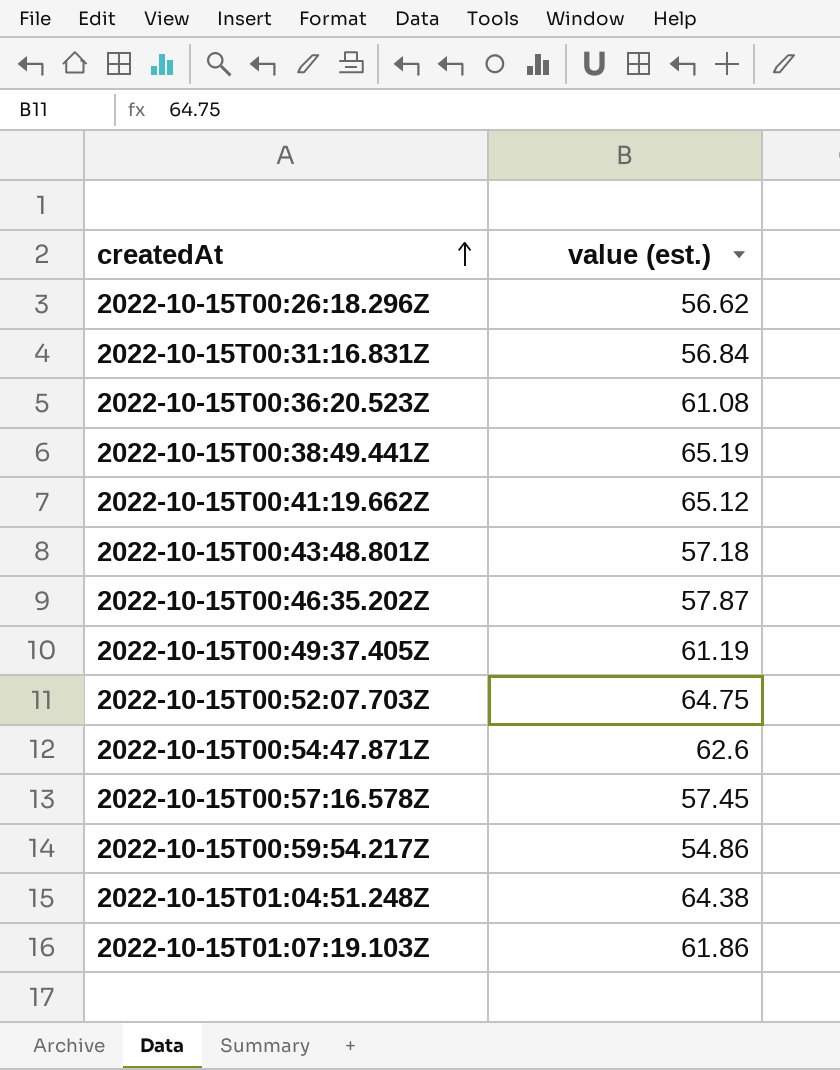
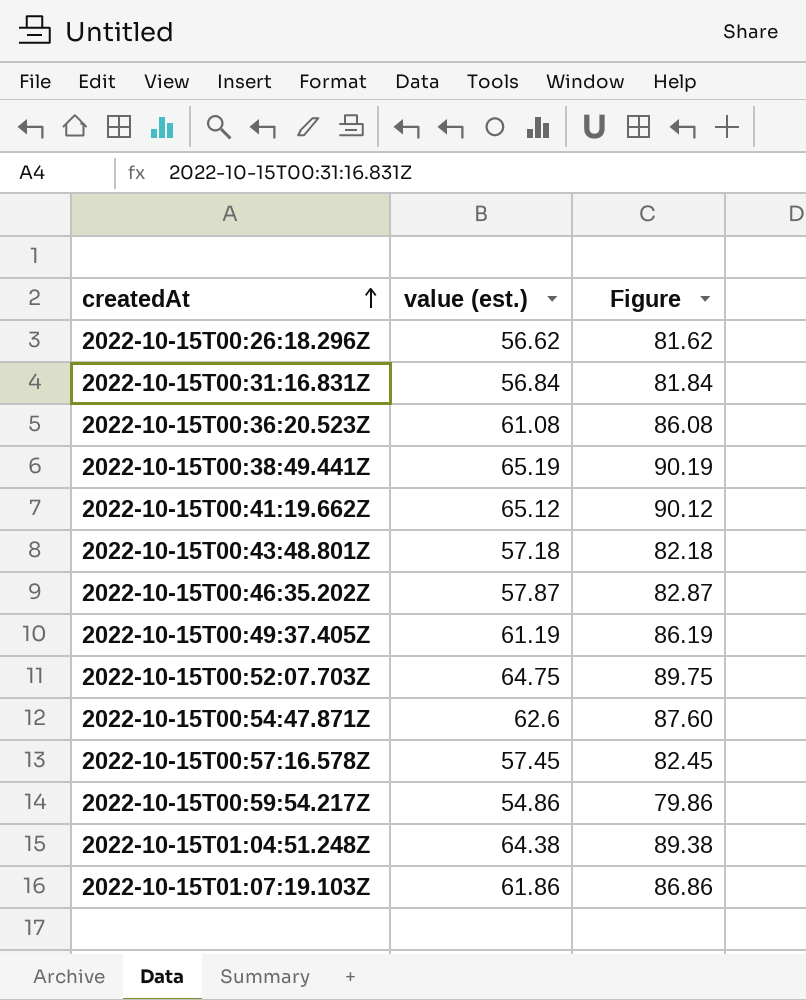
column Figure | formula: none -> [value (est.)] + 25

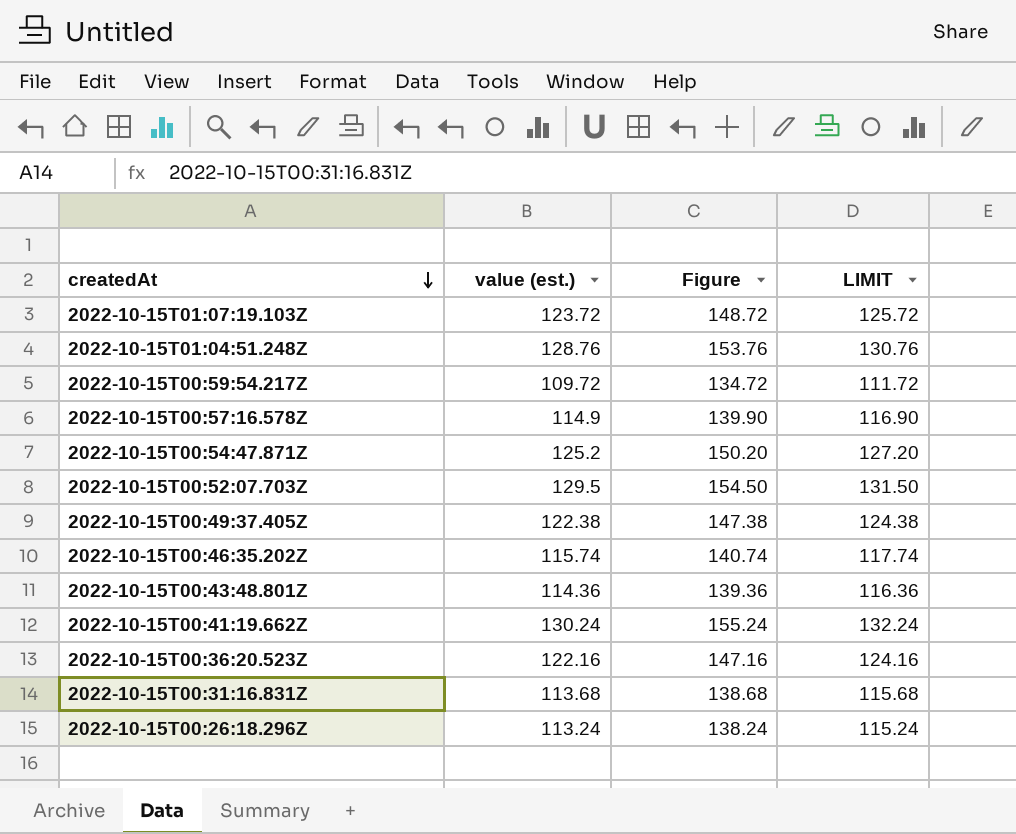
row order: createdAt ascending -> createdAt descending
column LIMIT | formula: none -> [value (est.)] + 2
row 2022-10-15T00:38:49.441Z: 65.19 | 90.19 -> none
2022-10-15T01:07:19.103Z | value (est.): 61.86 -> 123.72
2022-10-15T01:07:19.103Z | Figure: 86.86 -> 148.72
2022-10-15T01:04:51.248Z | value (est.): 64.38 -> 128.76
2022-10-15T01:04:51.248Z | Figure: 89.38 -> 153.76
2022-10-15T00:59:54.217Z | value (est.): 54.86 -> 109.72
2022-10-15T00:59:54.217Z | Figure: 79.86 -> 134.72
2022-10-15T00:57:16.578Z | value (est.): 57.45 -> 114.9
2022-10-15T00:57:16.578Z | Figure: 82.45 -> 139.90
2022-10-15T00:54:47.871Z | value (est.): 62.6 -> 125.2
2022-10-15T00:54:47.871Z | Figure: 87.60 -> 150.20
2022-10-15T00:52:07.703Z | value (est.): 64.75 -> 129.5
2022-10-15T00:52:07.703Z | Figure: 89.75 -> 154.50
2022-10-15T00:49:37.405Z | value (est.): 61.19 -> 122.38
2022-10-15T00:49:37.405Z | Figure: 86.19 -> 147.38
2022-10-15T00:46:35.202Z | value (est.): 57.87 -> 115.74
2022-10-15T00:46:35.202Z | Figure: 82.87 -> 140.74
2022-10-15T00:43:48.801Z | value (est.): 57.18 -> 114.36
2022-10-15T00:43:48.801Z | Figure: 82.18 -> 139.36
2022-10-15T00:41:19.662Z | value (est.): 65.12 -> 130.24
2022-10-15T00:41:19.662Z | Figure: 90.12 -> 155.24
2022-10-15T00:36:20.523Z | value (est.): 61.08 -> 122.16
2022-10-15T00:36:20.523Z | Figure: 86.08 -> 147.16
2022-10-15T00:31:16.831Z | value (est.): 56.84 -> 113.68
2022-10-15T00:31:16.831Z | Figure: 81.84 -> 138.68
2022-10-15T00:26:18.296Z | value (est.): 56.62 -> 113.24
2022-10-15T00:26:18.296Z | Figure: 81.62 -> 138.24

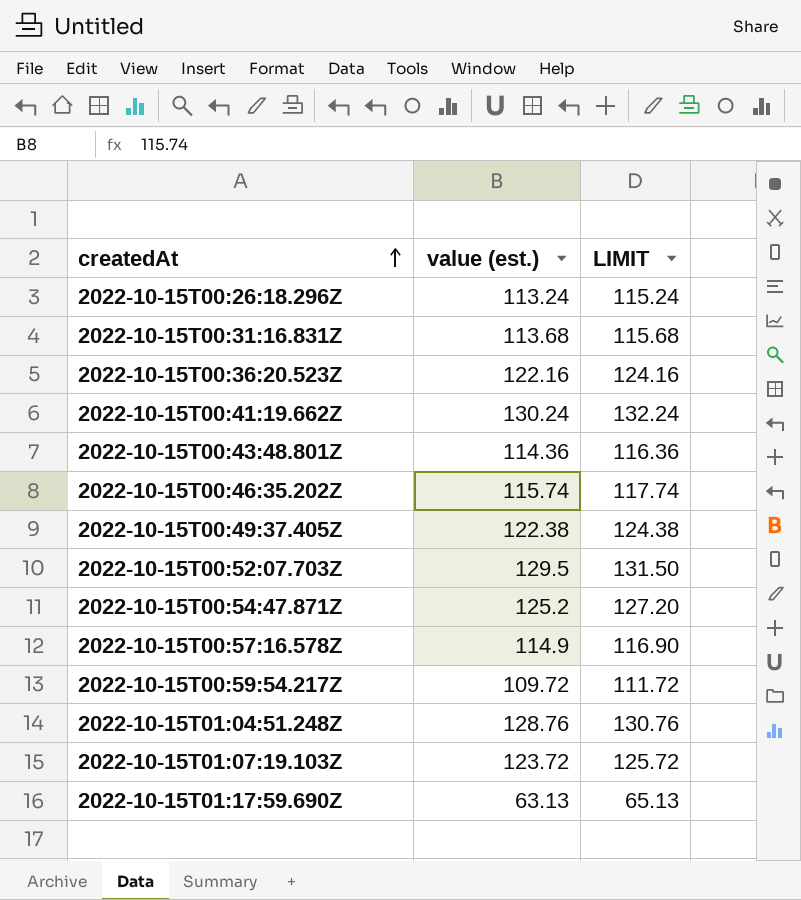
row order: createdAt descending -> createdAt ascending
column Figure | formula: [value (est.)] + 25 -> none
row 2022-10-15T01:17:59.690Z: none -> 63.13 | 65.13

